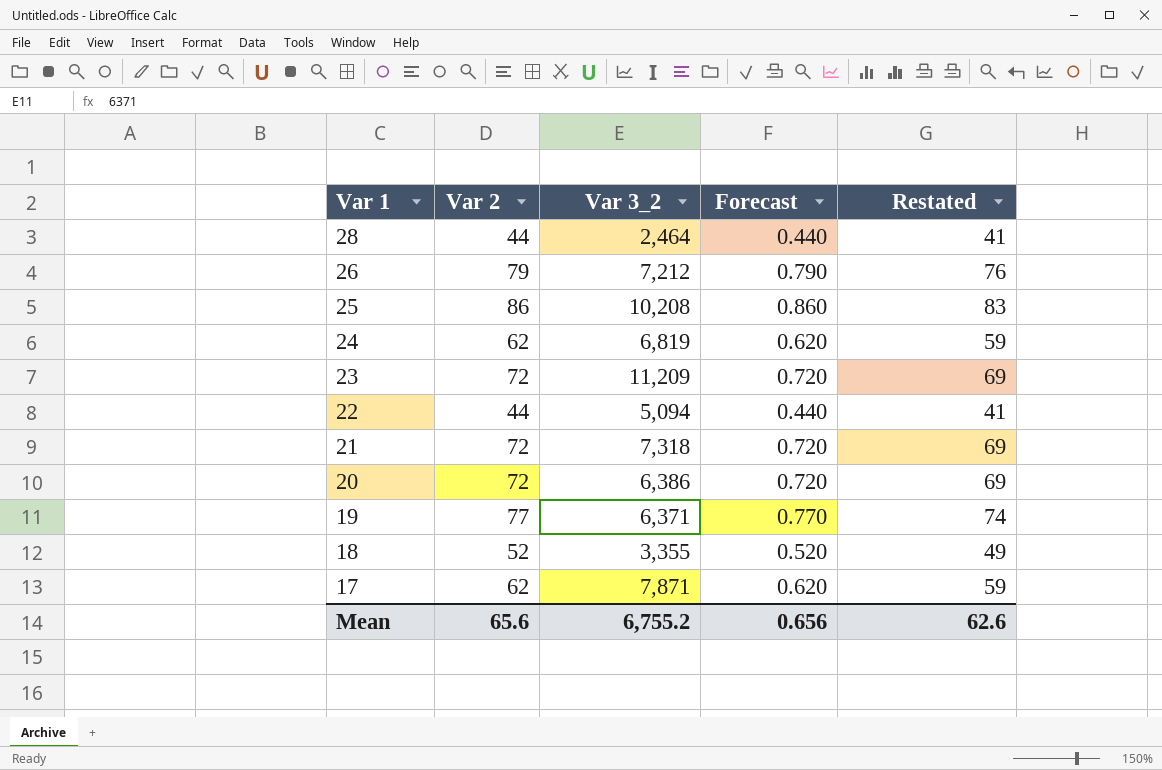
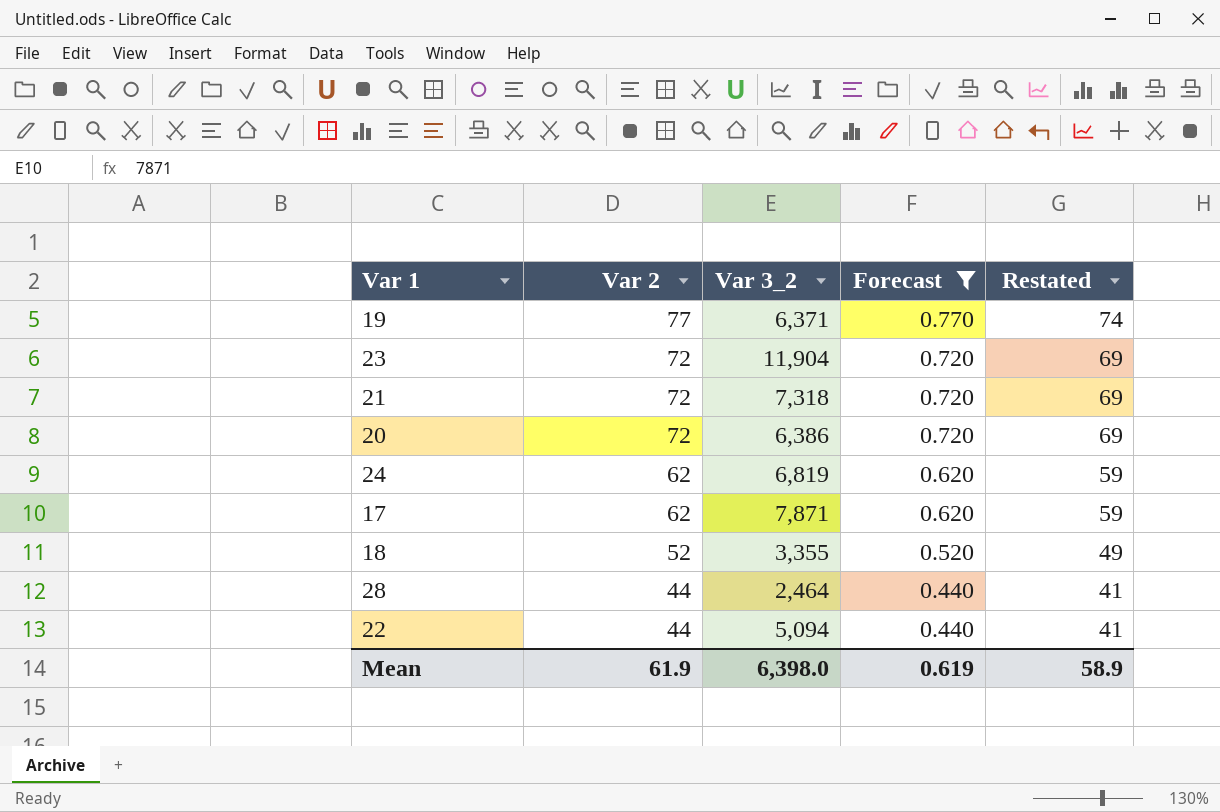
filter: none -> Forecast <= 0.770
row order: Var 1 descending -> Var 2 descending
23 | Var 3_2: 11,209 -> 11,904
Mean | Var 2: 65.6 -> 61.9
Mean | Var 3_2: 6,755.2 -> 6,398.0
Mean | Forecast: 0.656 -> 0.619
Mean | Restated: 62.6 -> 58.9

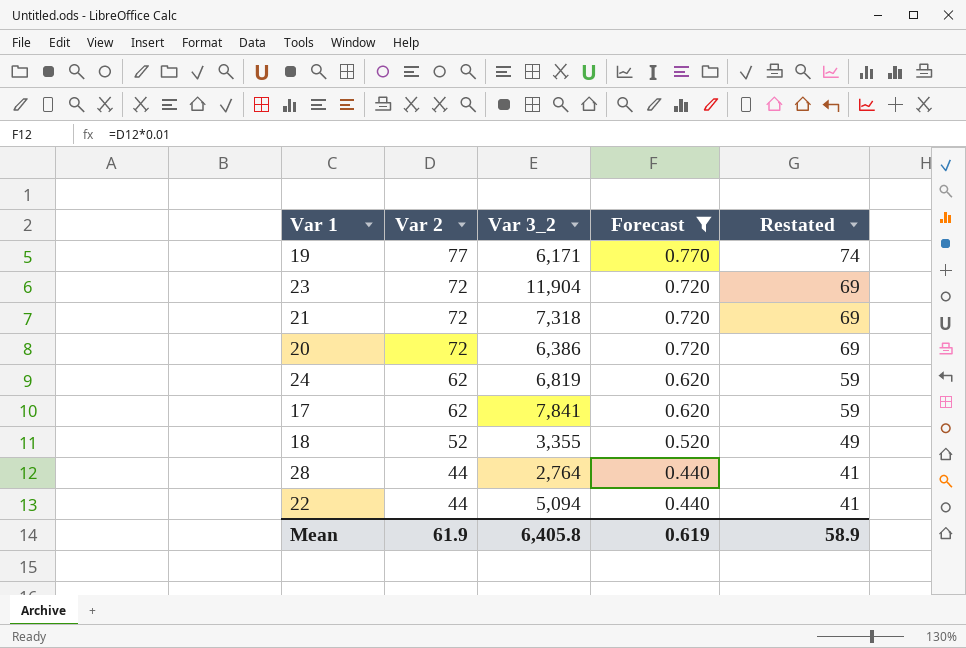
19 | Var 3_2: 6,371 -> 6,171
17 | Var 3_2: 7,871 -> 7,841
28 | Var 3_2: 2,464 -> 2,764
Mean | Var 3_2: 6,398.0 -> 6,405.8

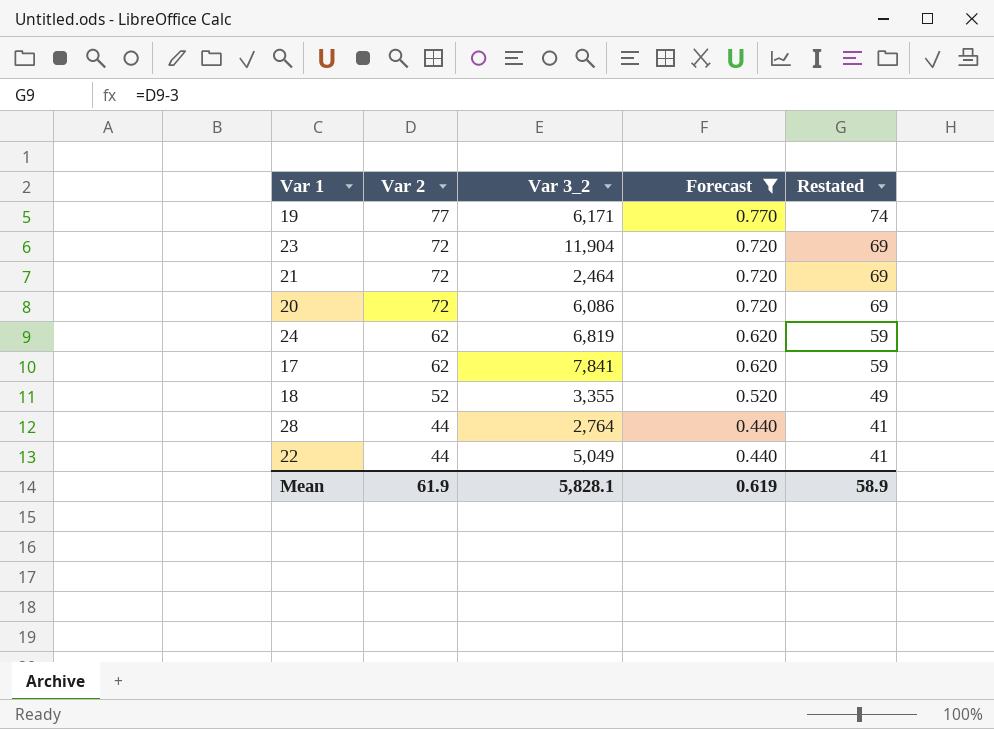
21 | Var 3_2: 7,318 -> 2,464
20 | Var 3_2: 6,386 -> 6,086
22 | Var 3_2: 5,094 -> 5,049
Mean | Var 3_2: 6,405.8 -> 5,828.1

